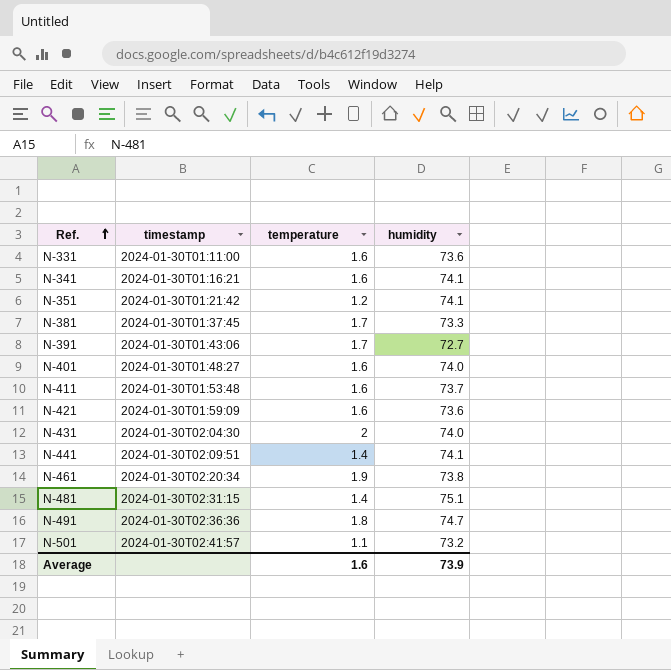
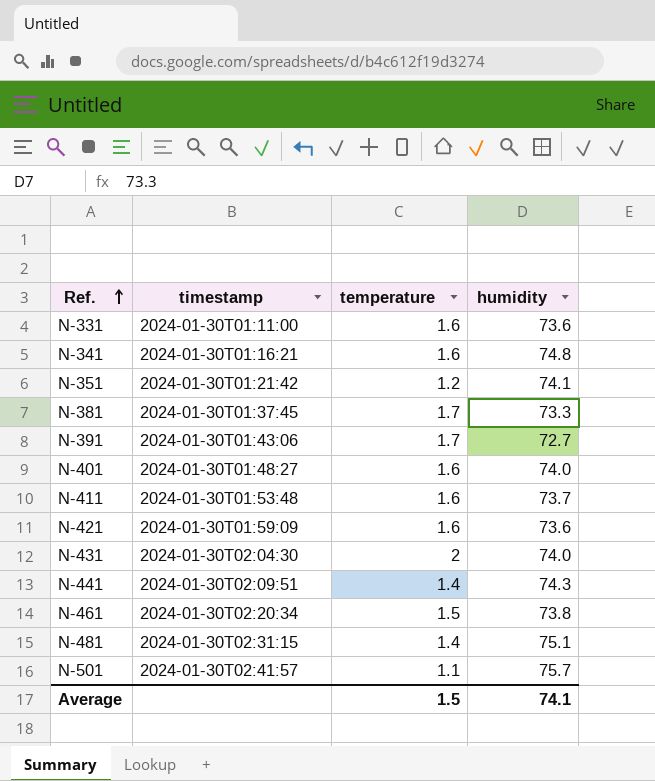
row N-491: 2024-01-30T02:36:36 | 1.8 | 74.7 -> none
N-341 | humidity: 74.1 -> 74.8
N-441 | humidity: 74.1 -> 74.3
N-461 | temperature: 1.9 -> 1.5
N-501 | humidity: 73.2 -> 75.7
Average | temperature: 1.6 -> 1.5
Average | humidity: 73.9 -> 74.1

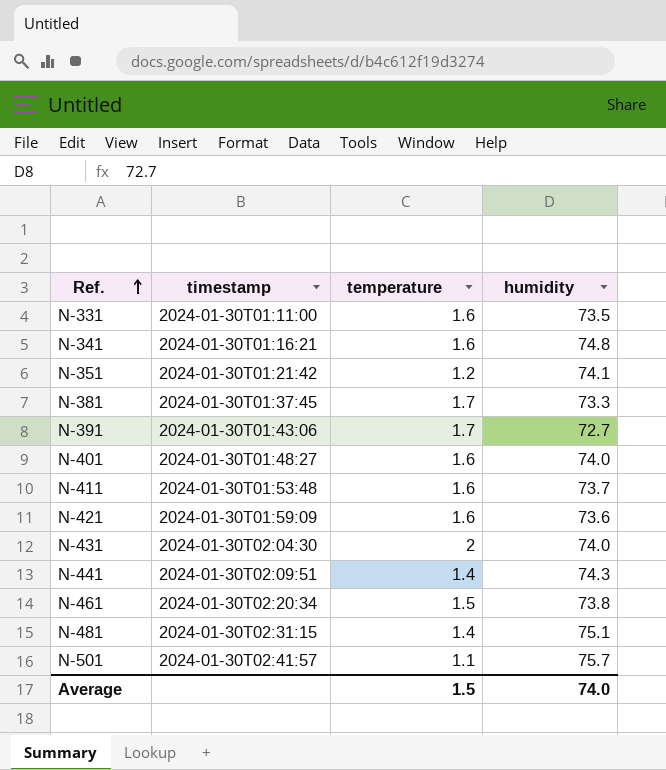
N-331 | humidity: 73.6 -> 73.5
Average | humidity: 74.1 -> 74.0

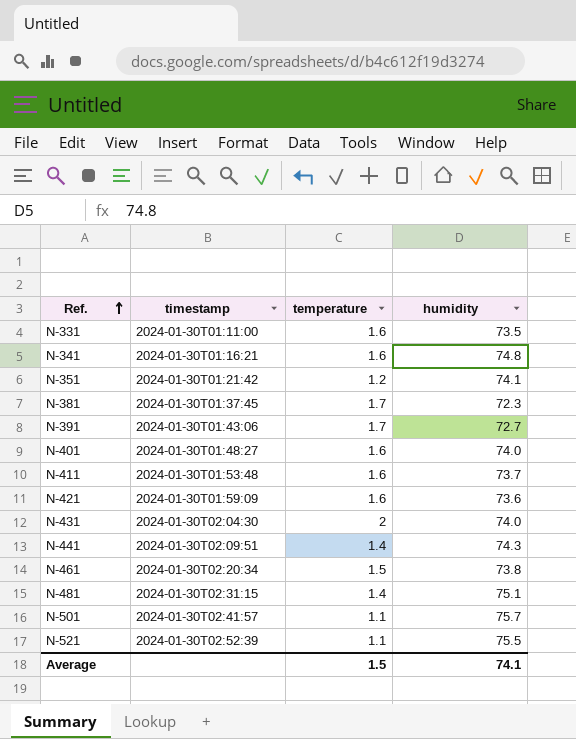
N-381 | humidity: 73.3 -> 72.3
row N-521: none -> 2024-01-30T02:52:39 | 1.1 | 75.5
Average | humidity: 74.0 -> 74.1

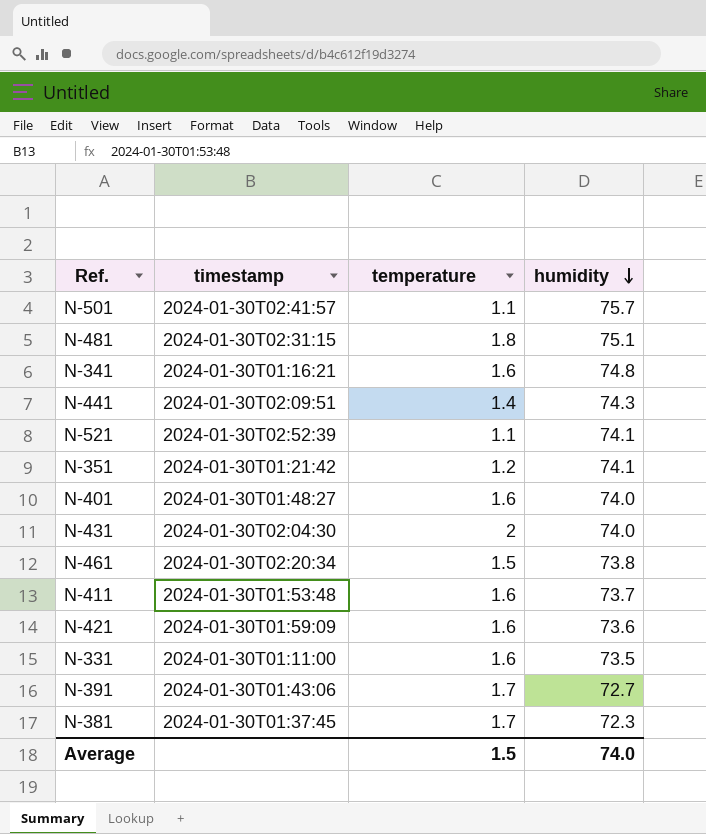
row order: Ref. ascending -> humidity descending
N-481 | temperature: 1.4 -> 1.8
N-521 | humidity: 75.5 -> 74.1
Average | humidity: 74.1 -> 74.0

